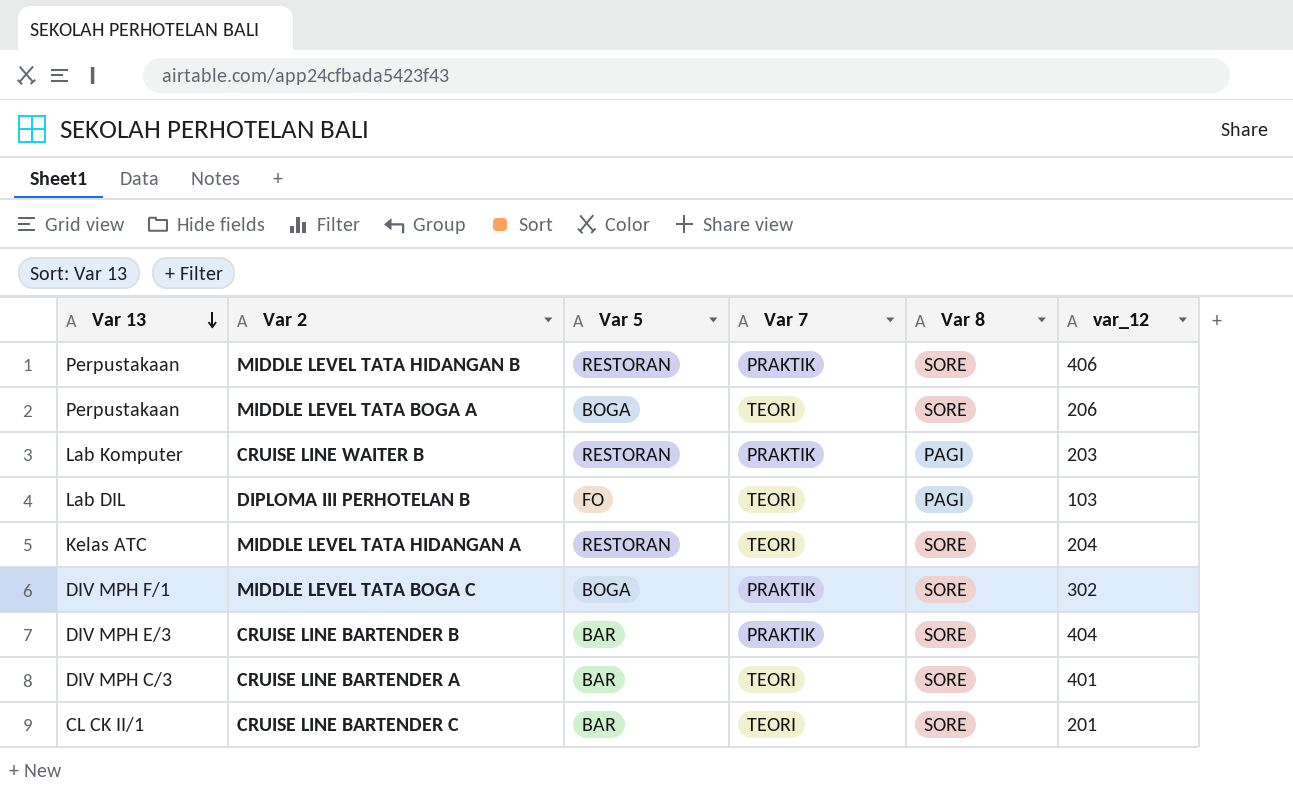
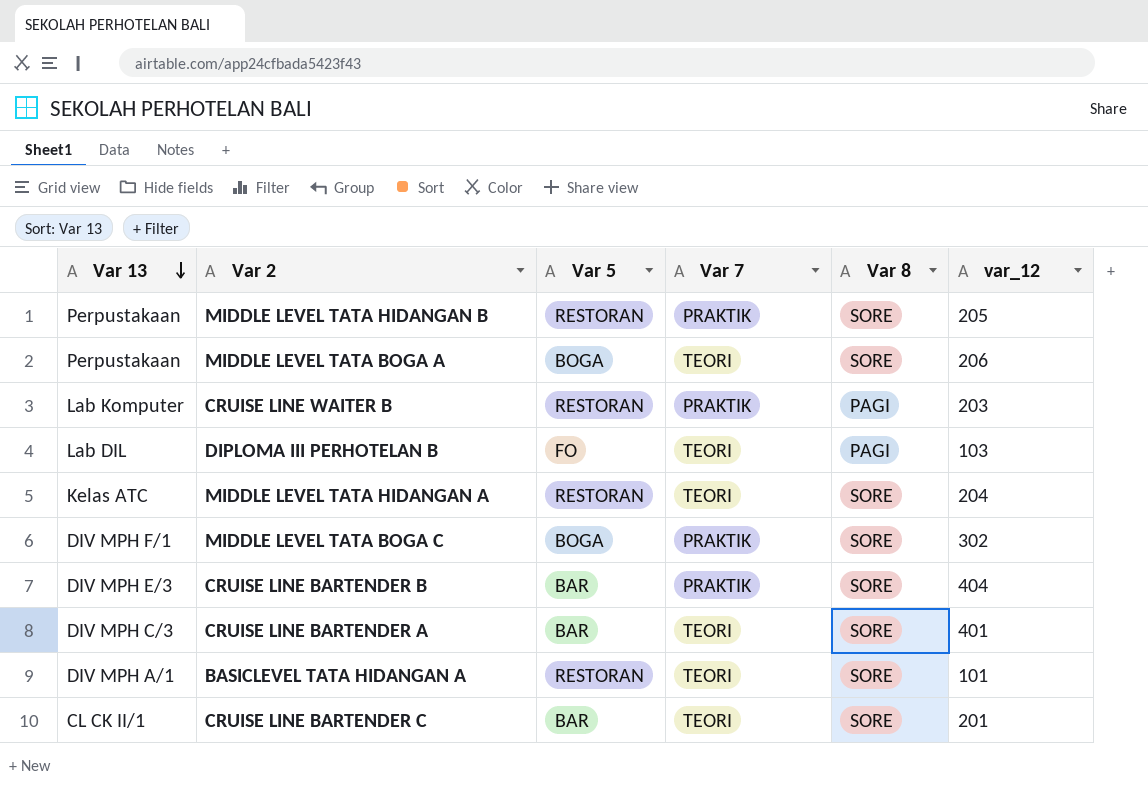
MIDDLE LEVEL TATA HIDANGAN B | var_12: 406 -> 205
row BASICLEVEL TATA HIDANGAN A: none -> DIV MPH A/1 | RESTORAN | TEORI | SORE | 101

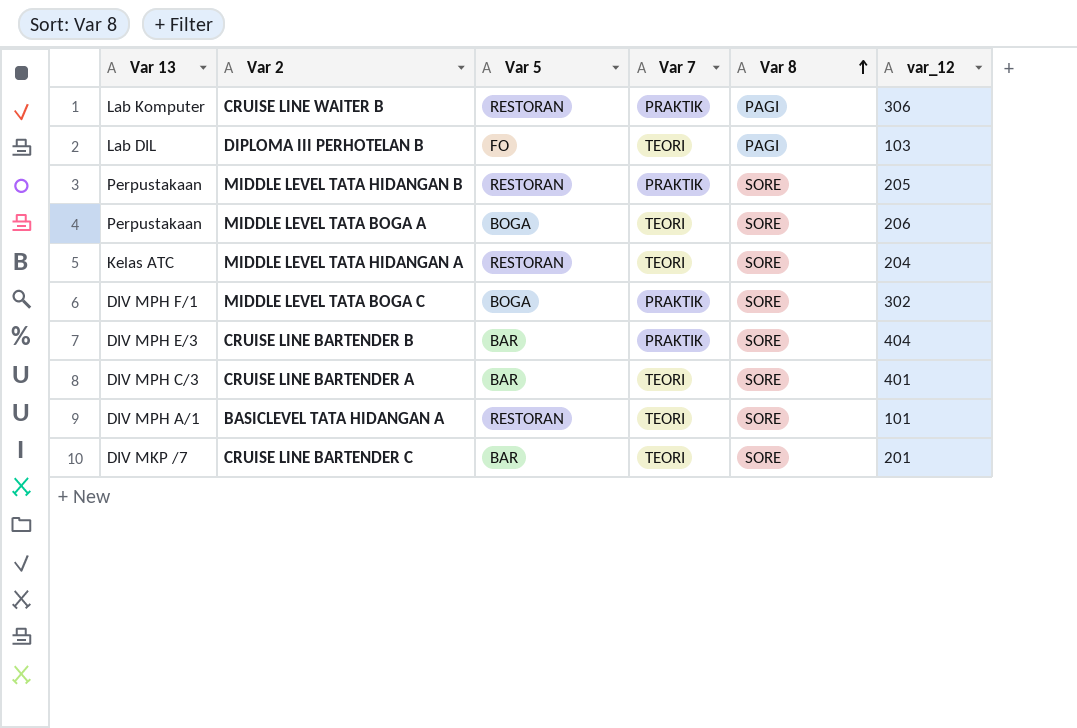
row order: Var 13 descending -> Var 8 ascending
CRUISE LINE WAITER B | var_12: 203 -> 306
CRUISE LINE BARTENDER C | Var 13: CL CK II/1 -> DIV MKP /7

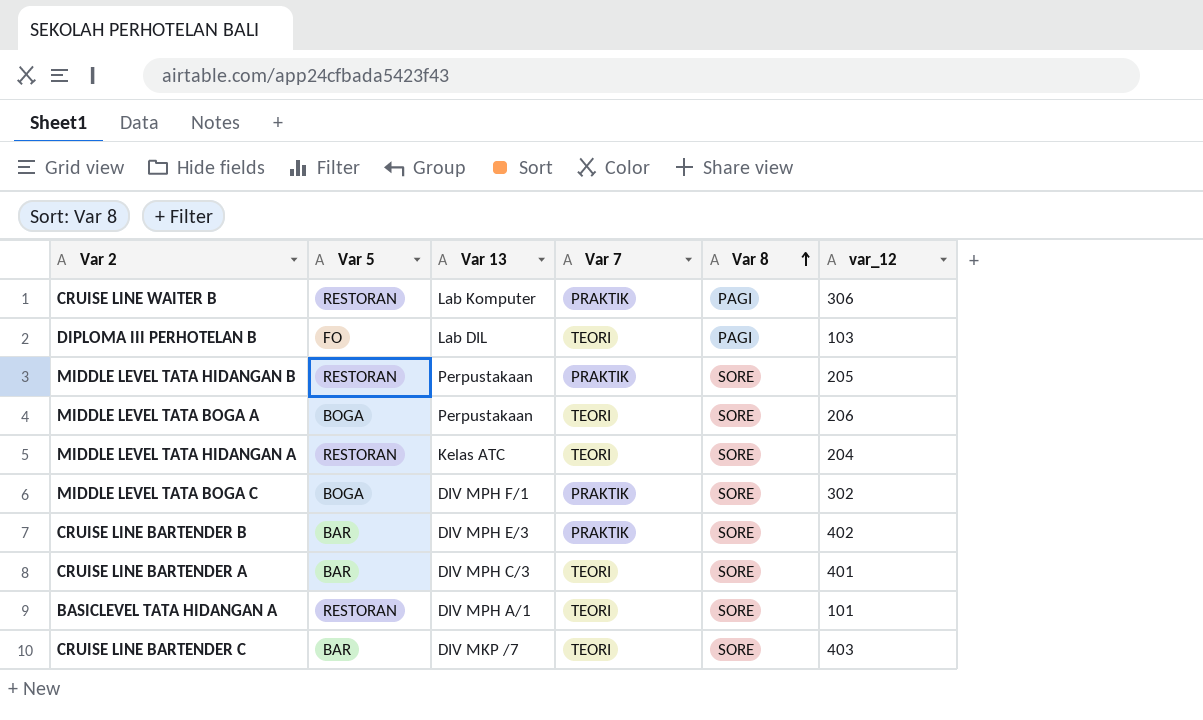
column Var 13 | position: 1 -> 3
CRUISE LINE BARTENDER B | var_12: 404 -> 402
CRUISE LINE BARTENDER C | var_12: 201 -> 403

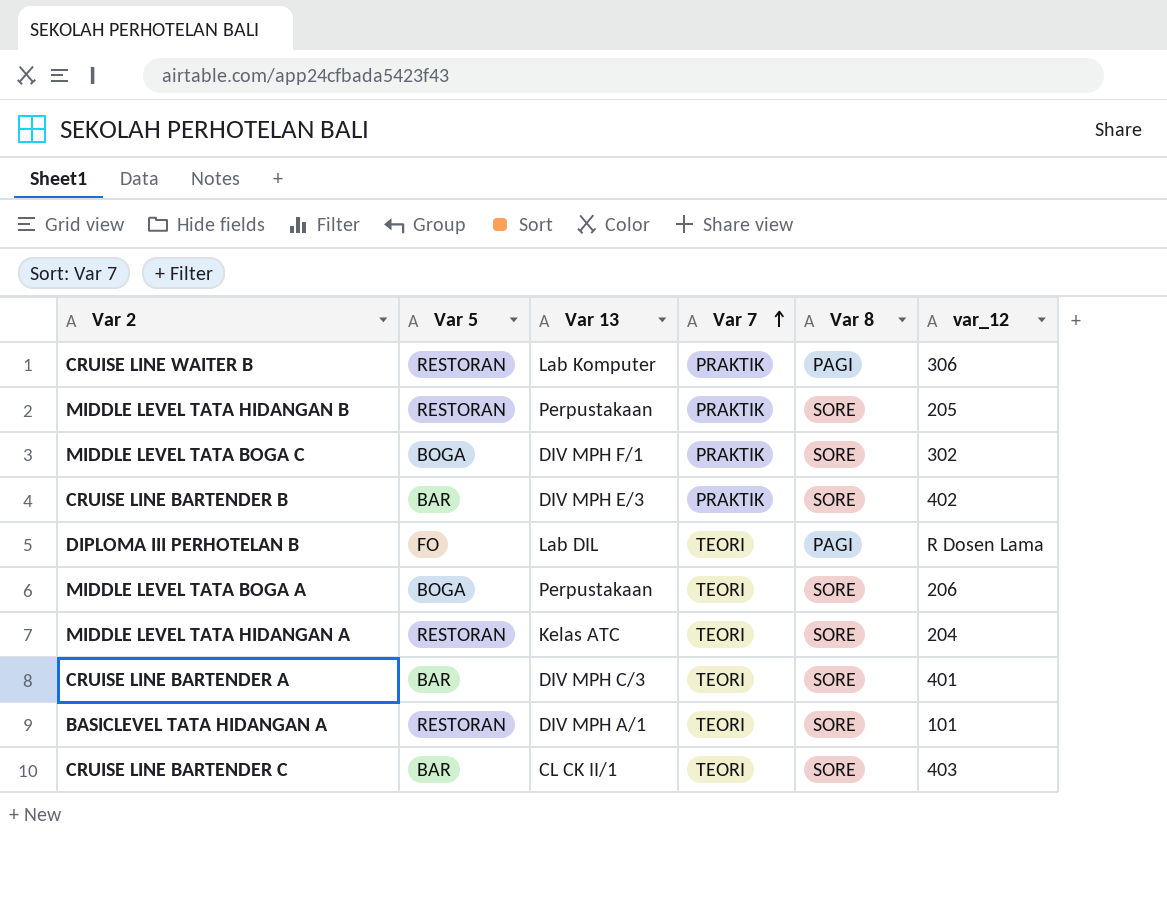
row order: Var 8 ascending -> Var 7 ascending
DIPLOMA III PERHOTELAN B | var_12: 103 -> R Dosen Lama
CRUISE LINE BARTENDER C | Var 13: DIV MKP /7 -> CL CK II/1

